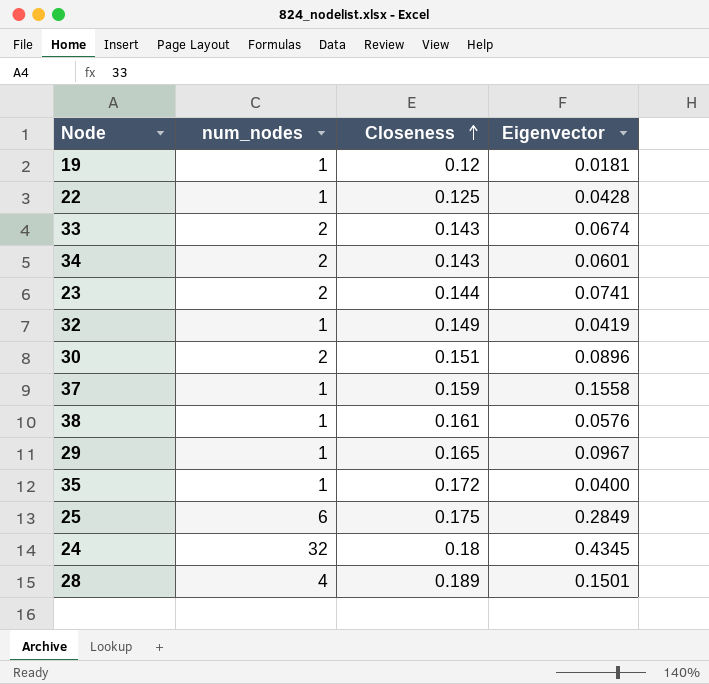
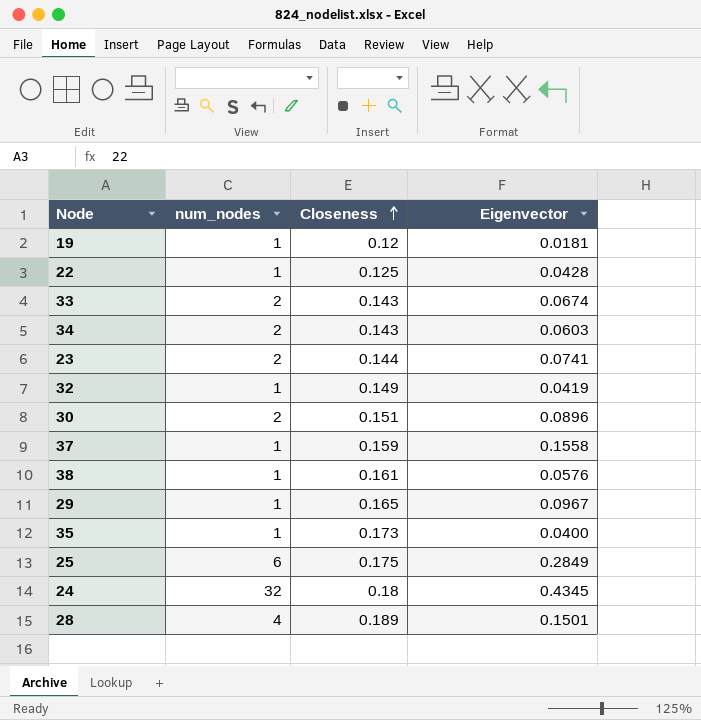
34 | Eigenvector: 0.0601 -> 0.0603
35 | Closeness: 0.172 -> 0.173

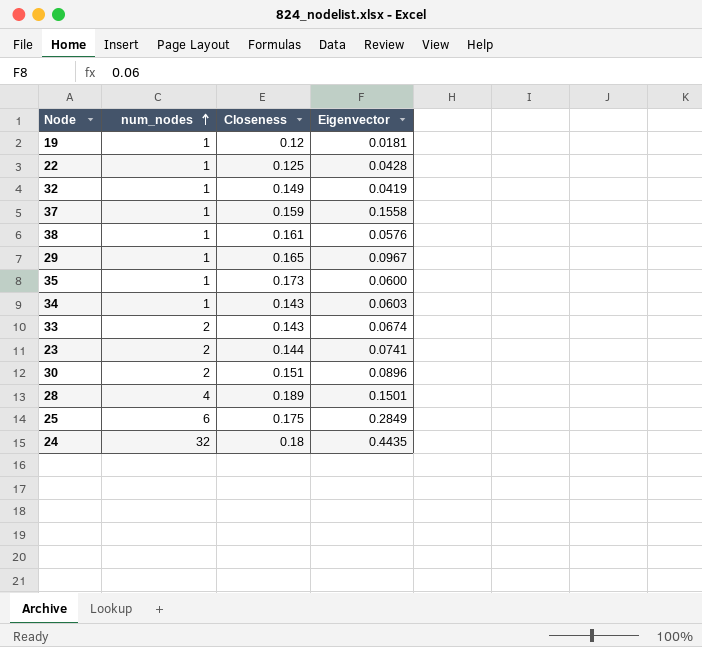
row order: Closeness ascending -> num_nodes ascending
35 | Eigenvector: 0.0400 -> 0.0600
34 | num_nodes: 2 -> 1
24 | Eigenvector: 0.4345 -> 0.4435

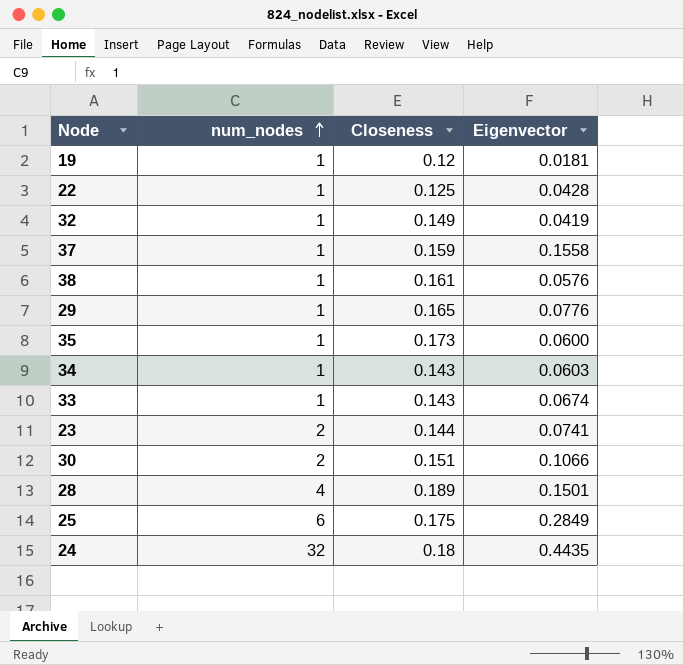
29 | Eigenvector: 0.0967 -> 0.0776
33 | num_nodes: 2 -> 1
30 | Eigenvector: 0.0896 -> 0.1066

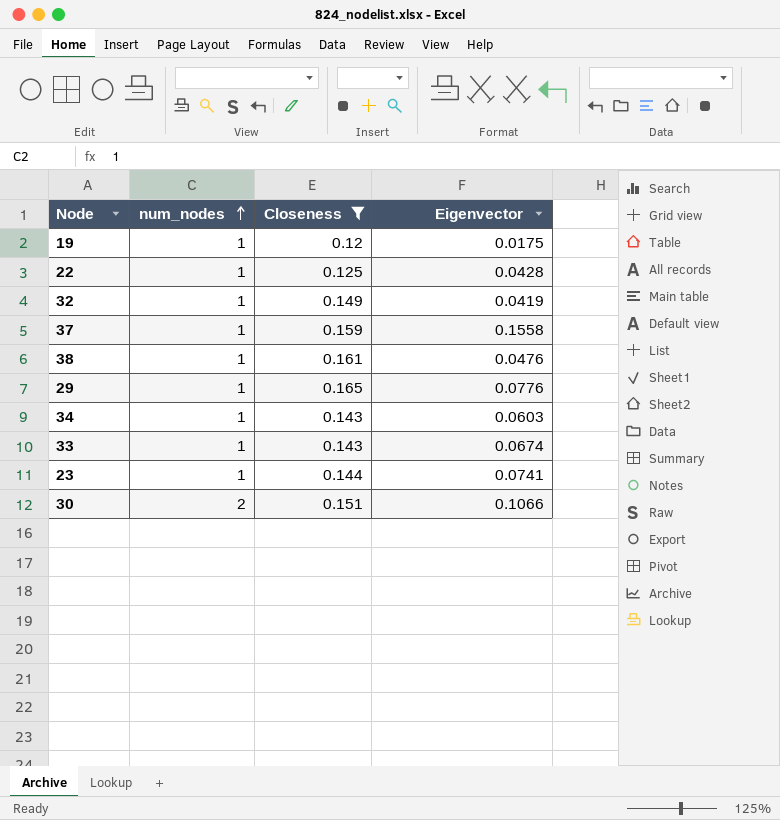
filter: none -> Closeness <= 0.165
19 | Eigenvector: 0.0181 -> 0.0175
38 | Eigenvector: 0.0576 -> 0.0476
23 | num_nodes: 2 -> 1

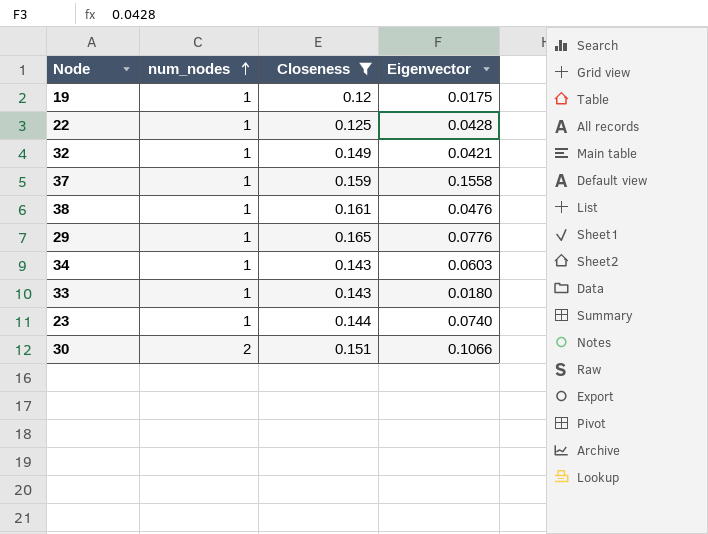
32 | Eigenvector: 0.0419 -> 0.0421
33 | Eigenvector: 0.0674 -> 0.0180
23 | Eigenvector: 0.0741 -> 0.0740

